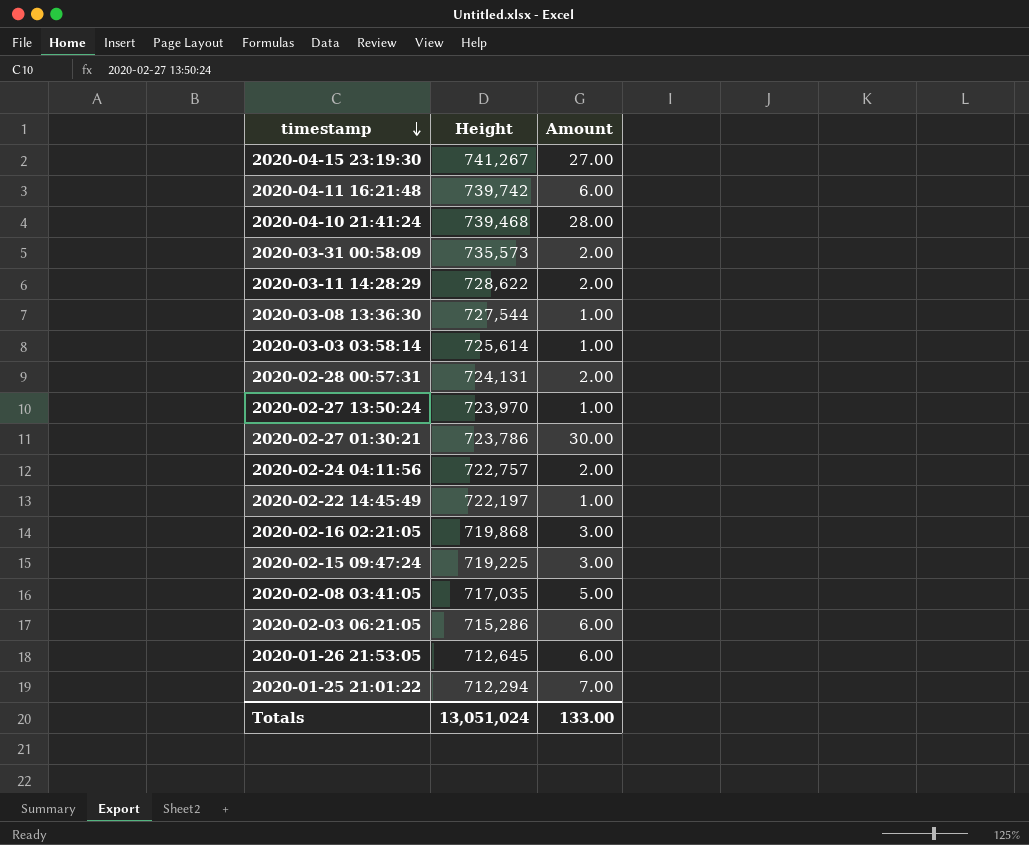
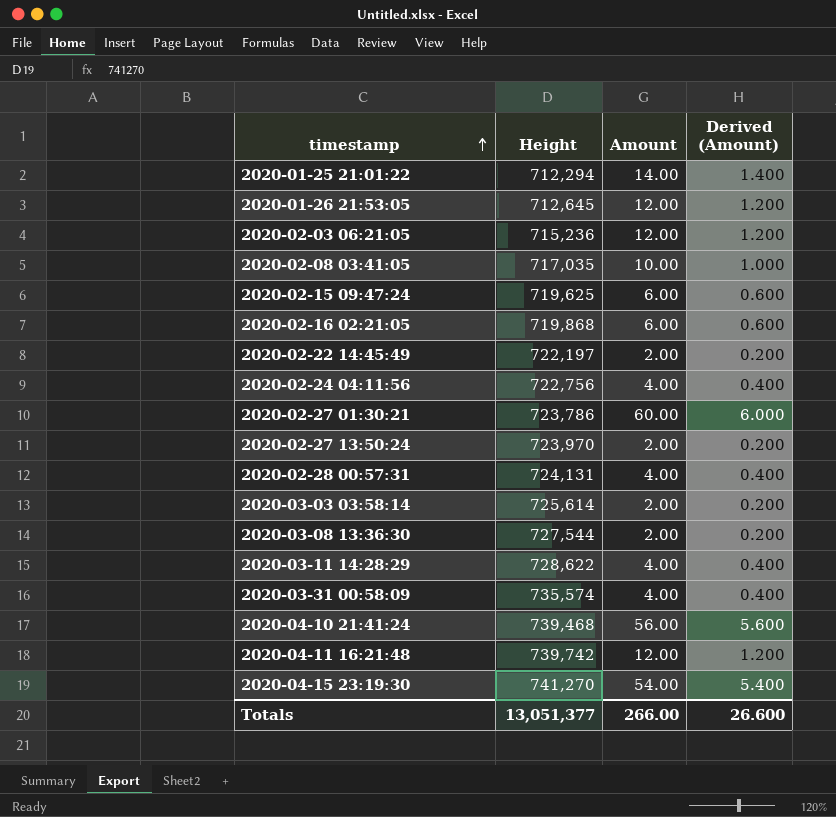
row order: timestamp descending -> timestamp ascending
column Derived (Amount) | formula: none -> [Amount] * 0.1
2020-01-25 21:01:22 | Amount: 7.00 -> 14.00
2020-01-26 21:53:05 | Amount: 6.00 -> 12.00
2020-02-03 06:21:05 | Height: 715,286 -> 715,236
2020-02-03 06:21:05 | Amount: 6.00 -> 12.00
2020-02-08 03:41:05 | Amount: 5.00 -> 10.00
2020-02-15 09:47:24 | Height: 719,225 -> 719,625
2020-02-15 09:47:24 | Amount: 3.00 -> 6.00
2020-02-16 02:21:05 | Amount: 3.00 -> 6.00
2020-02-22 14:45:49 | Amount: 1.00 -> 2.00
2020-02-24 04:11:56 | Height: 722,757 -> 722,756
2020-02-24 04:11:56 | Amount: 2.00 -> 4.00
2020-02-27 01:30:21 | Amount: 30.00 -> 60.00
2020-02-27 13:50:24 | Amount: 1.00 -> 2.00
2020-02-28 00:57:31 | Amount: 2.00 -> 4.00
2020-03-03 03:58:14 | Amount: 1.00 -> 2.00
2020-03-08 13:36:30 | Amount: 1.00 -> 2.00
2020-03-11 14:28:29 | Amount: 2.00 -> 4.00
2020-03-31 00:58:09 | Height: 735,573 -> 735,574
2020-03-31 00:58:09 | Amount: 2.00 -> 4.00
2020-04-10 21:41:24 | Amount: 28.00 -> 56.00
2020-04-11 16:21:48 | Amount: 6.00 -> 12.00
2020-04-15 23:19:30 | Height: 741,267 -> 741,270
2020-04-15 23:19:30 | Amount: 27.00 -> 54.00
Totals | Height: 13,051,024 -> 13,051,377
Totals | Amount: 133.00 -> 266.00

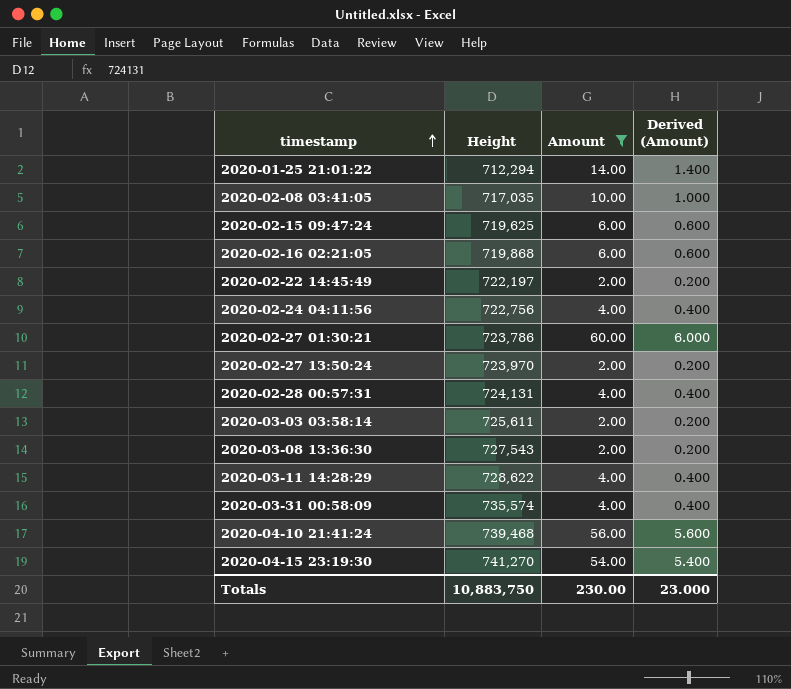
filter: none -> Amount != 12.00
2020-03-03 03:58:14 | Height: 725,614 -> 725,611
2020-03-08 13:36:30 | Height: 727,544 -> 727,543
Totals | Height: 13,051,377 -> 10,883,750
Totals | Amount: 266.00 -> 230.00
Totals | Derived (Amount): 26.600 -> 23.000

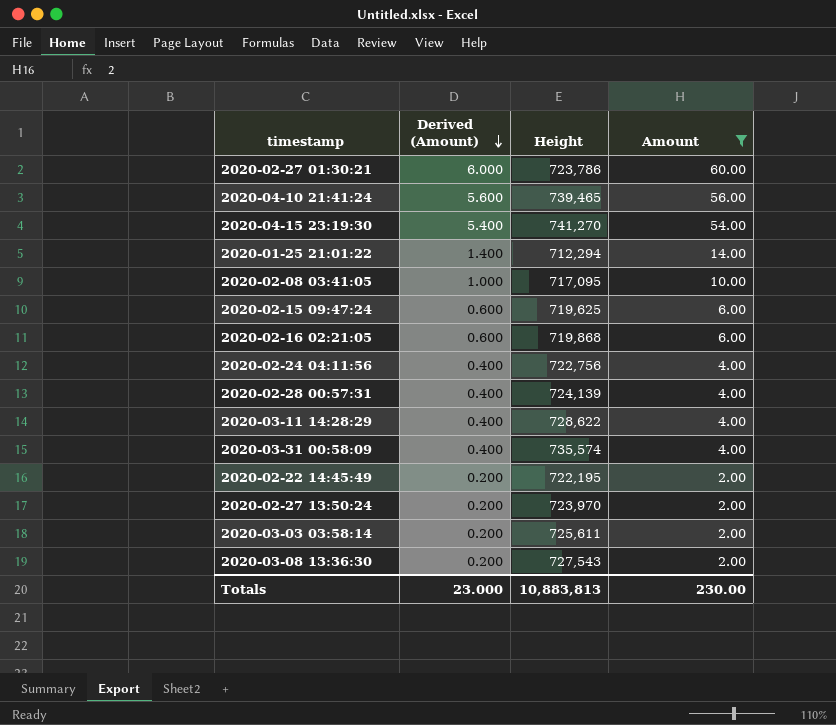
row order: timestamp ascending -> Derived (Amount) descending
column Derived (Amount) | position: 4 -> 2
2020-04-10 21:41:24 | Height: 739,468 -> 739,465
2020-02-08 03:41:05 | Height: 717,035 -> 717,095
2020-02-28 00:57:31 | Height: 724,131 -> 724,139
2020-02-22 14:45:49 | Height: 722,197 -> 722,195
Totals | Height: 10,883,750 -> 10,883,813

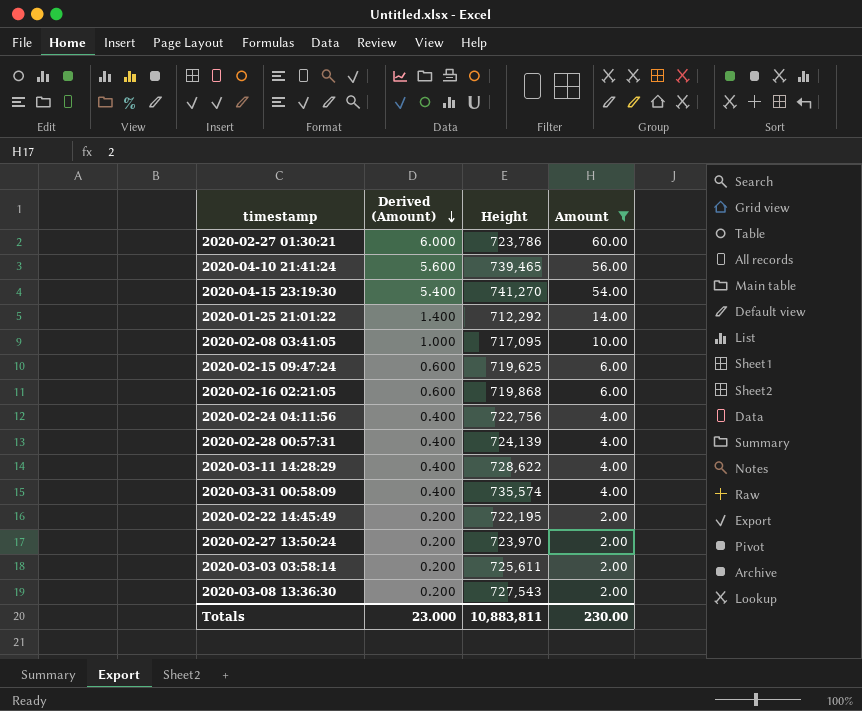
2020-01-25 21:01:22 | Height: 712,294 -> 712,292
Totals | Height: 10,883,813 -> 10,883,811

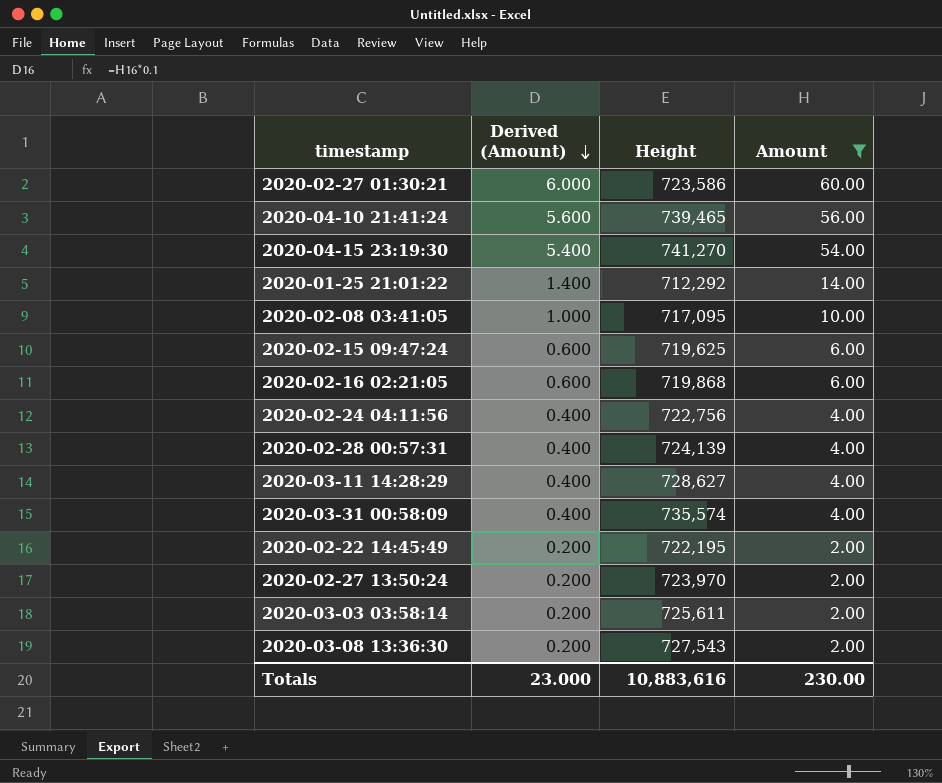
2020-02-27 01:30:21 | Height: 723,786 -> 723,586
2020-03-11 14:28:29 | Height: 728,622 -> 728,627
Totals | Height: 10,883,811 -> 10,883,616

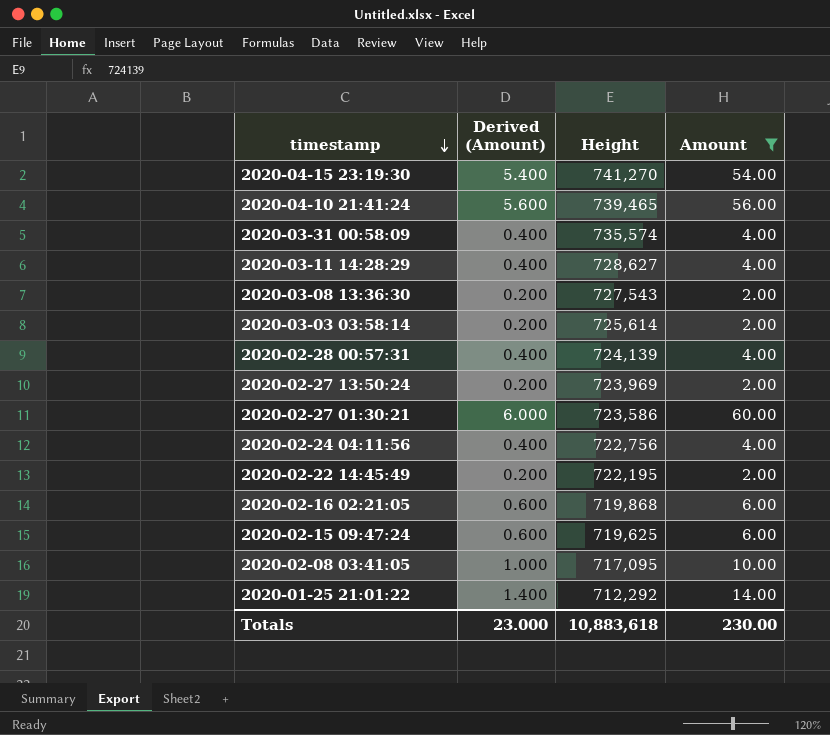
row order: Derived (Amount) descending -> timestamp descending
2020-03-03 03:58:14 | Height: 725,611 -> 725,614
2020-02-27 13:50:24 | Height: 723,970 -> 723,969
Totals | Height: 10,883,616 -> 10,883,618

